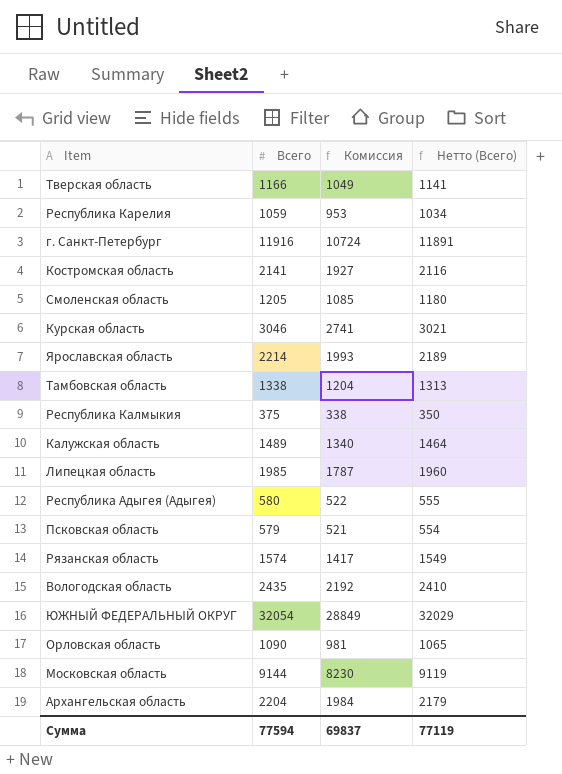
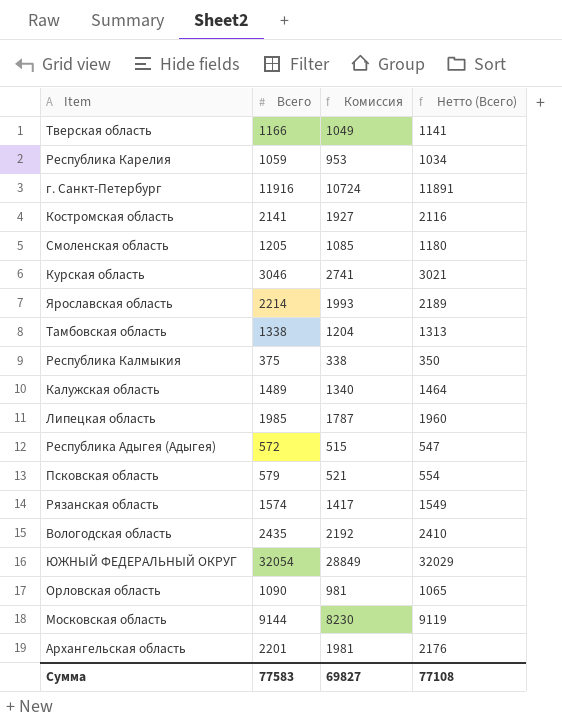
Республика Адыгея (Адыгея) | Всего: 580 -> 572
Республика Адыгея (Адыгея) | Комиссия: 522 -> 515
Республика Адыгея (Адыгея) | Нетто (Всего): 555 -> 547
Архангельская область | Всего: 2204 -> 2201
Архангельская область | Комиссия: 1984 -> 1981
Архангельская область | Нетто (Всего): 2179 -> 2176
Сумма | Всего: 77594 -> 77583
Сумма | Комиссия: 69837 -> 69827
Сумма | Нетто (Всего): 77119 -> 77108

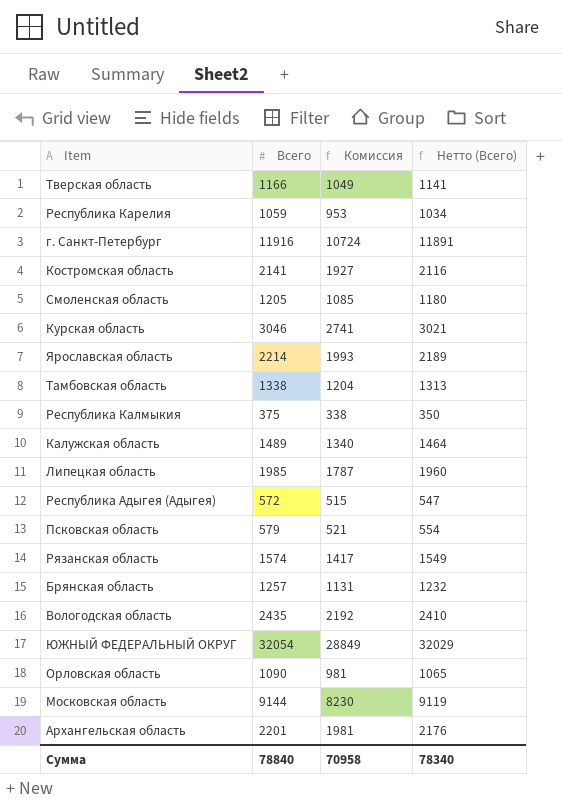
row Брянская область: none -> 1257 | 1131 | 1232
Сумма | Всего: 77583 -> 78840
Сумма | Комиссия: 69827 -> 70958
Сумма | Нетто (Всего): 77108 -> 78340

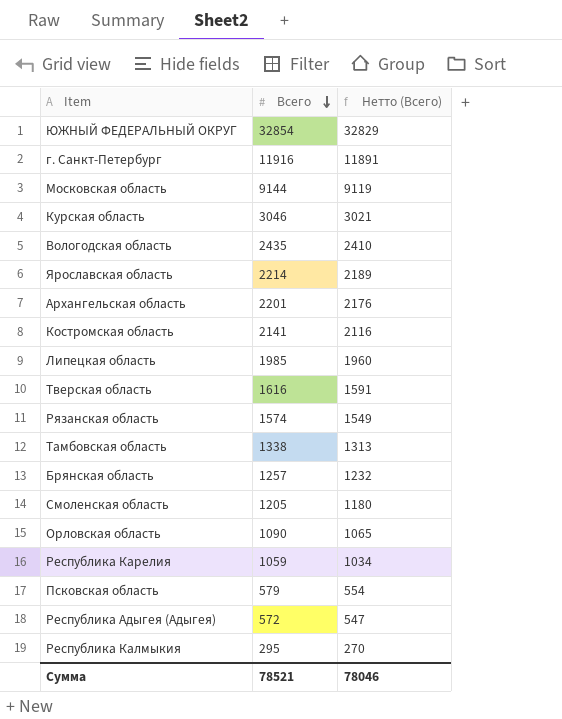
row order: none -> Всего descending
column Комиссия | formula: [Всего] * 0,9 -> none
row Калужская область: 1489 | 1340 | 1464 -> none
ЮЖНЫЙ ФЕДЕРАЛЬНЫЙ ОКРУГ | Всего: 32054 -> 32854
ЮЖНЫЙ ФЕДЕРАЛЬНЫЙ ОКРУГ | Нетто (Всего): 32029 -> 32829
Тверская область | Всего: 1166 -> 1616
Тверская область | Нетто (Всего): 1141 -> 1591
Республика Калмыкия | Всего: 375 -> 295
Республика Калмыкия | Нетто (Всего): 350 -> 270
Сумма | Всего: 78840 -> 78521
Сумма | Нетто (Всего): 78340 -> 78046

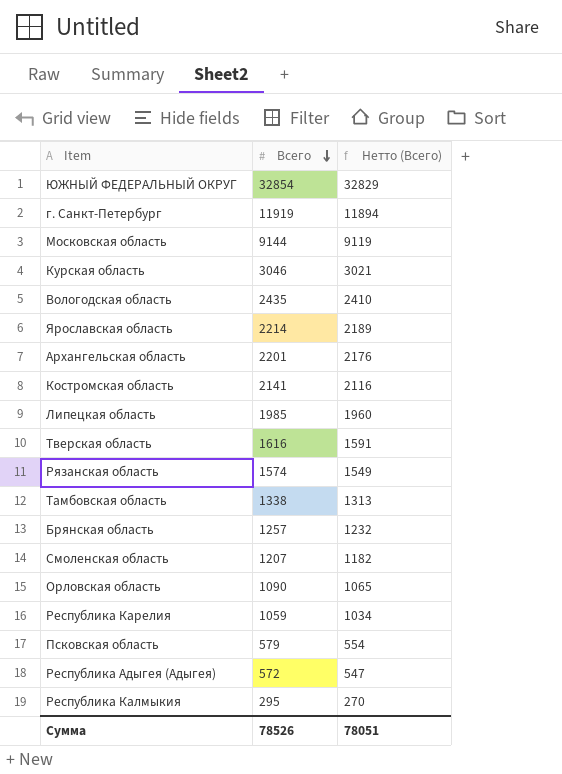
г. Санкт-Петербург | Всего: 11916 -> 11919
г. Санкт-Петербург | Нетто (Всего): 11891 -> 11894
Смоленская область | Всего: 1205 -> 1207
Смоленская область | Нетто (Всего): 1180 -> 1182
Сумма | Всего: 78521 -> 78526
Сумма | Нетто (Всего): 78046 -> 78051

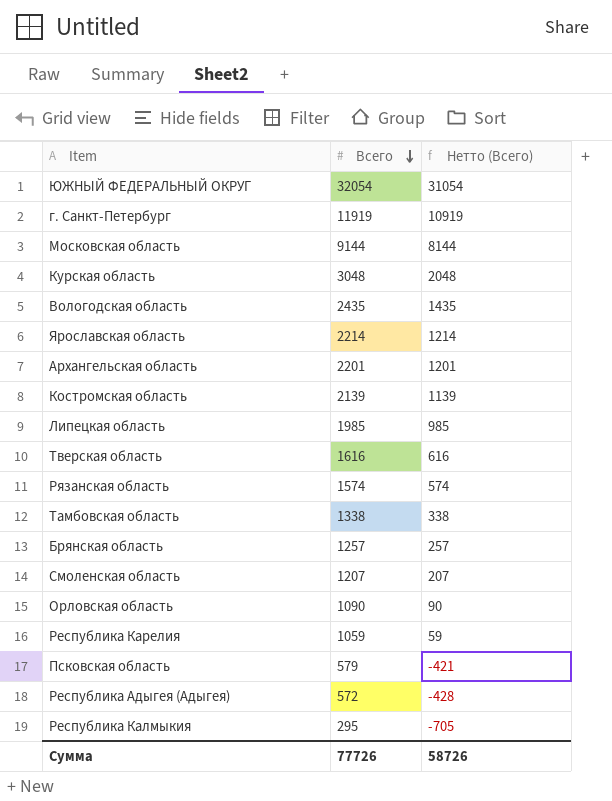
column Нетто (Всего) | formula: [Всего] - 25 -> [Всего] - 1000
ЮЖНЫЙ ФЕДЕРАЛЬНЫЙ ОКРУГ | Всего: 32854 -> 32054
Курская область | Всего: 3046 -> 3048
Костромская область | Всего: 2141 -> 2139
Сумма | Всего: 78526 -> 77726
Сумма | Нетто (Всего): 78051 -> 58726

